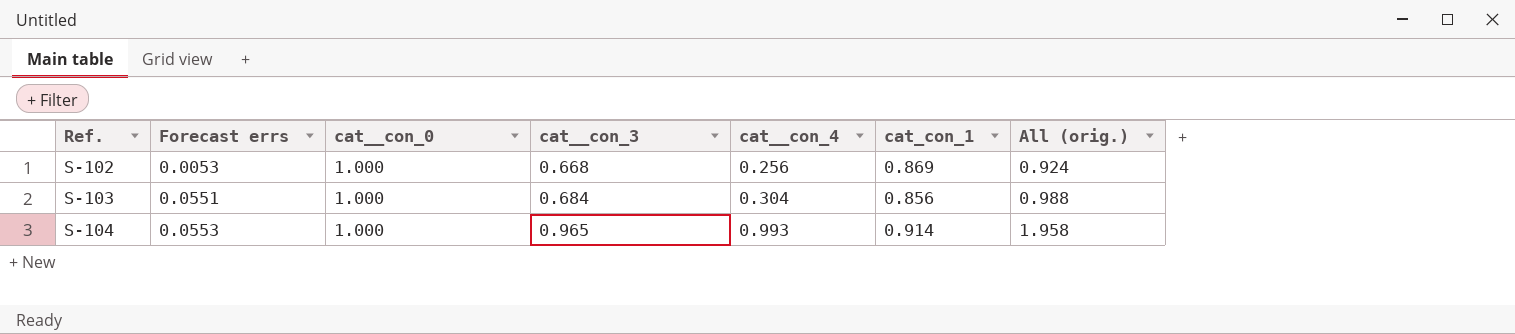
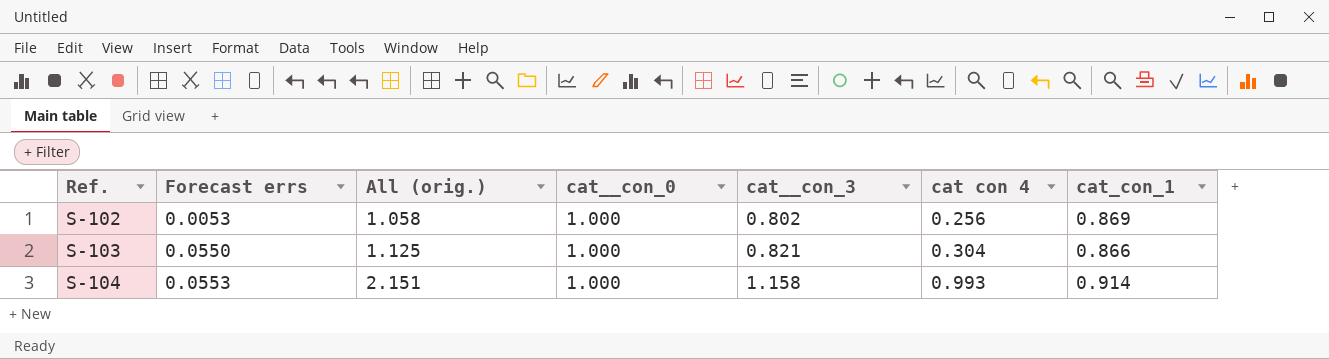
column All (orig.) | position: 7 -> 3
column name: cat__con_4 -> cat con 4
S-102 | All (orig.): 0.924 -> 1.058
S-102 | cat__con_3: 0.668 -> 0.802
S-103 | Forecast errs: 0.0551 -> 0.0550
S-103 | All (orig.): 0.988 -> 1.125
S-103 | cat__con_3: 0.684 -> 0.821
S-103 | cat_con_1: 0.856 -> 0.866
S-104 | All (orig.): 1.958 -> 2.151
S-104 | cat__con_3: 0.965 -> 1.158

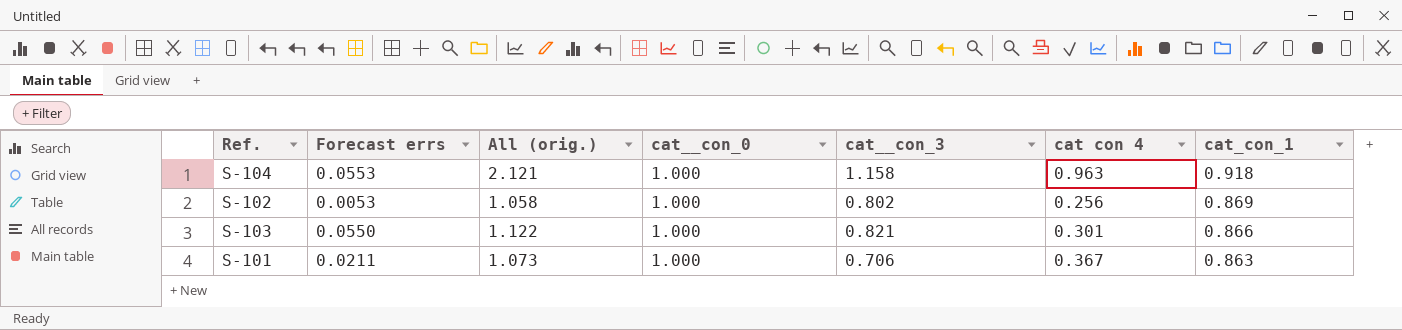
row order: Ref. ascending -> cat_con_1 descending
S-104 | All (orig.): 2.151 -> 2.121
S-104 | cat con 4: 0.993 -> 0.963
S-104 | cat_con_1: 0.914 -> 0.918
S-103 | All (orig.): 1.125 -> 1.122
S-103 | cat con 4: 0.304 -> 0.301
row S-101: none -> 0.0211 | 1.073 | 1.000 | 0.706 | 0.367 | 0.863

